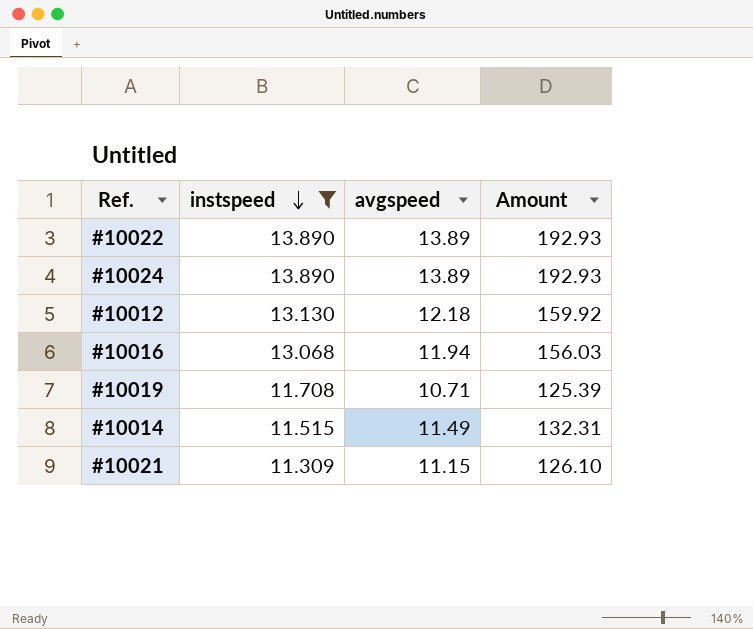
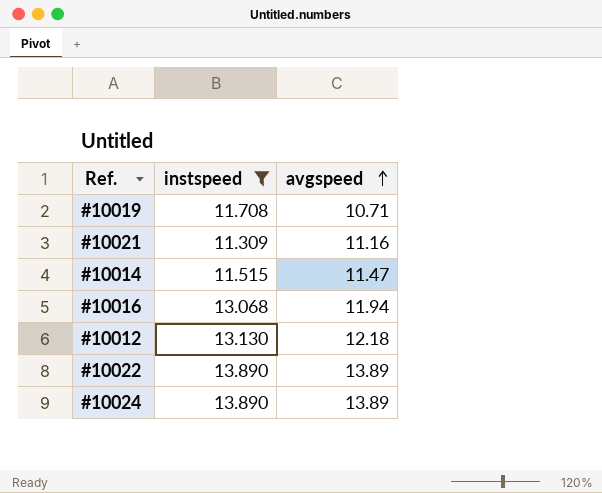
row order: instspeed descending -> avgspeed ascending
column Amount | formula: [instspeed] * [avgspeed] -> none
#10021 | avgspeed: 11.15 -> 11.16
#10014 | avgspeed: 11.49 -> 11.47

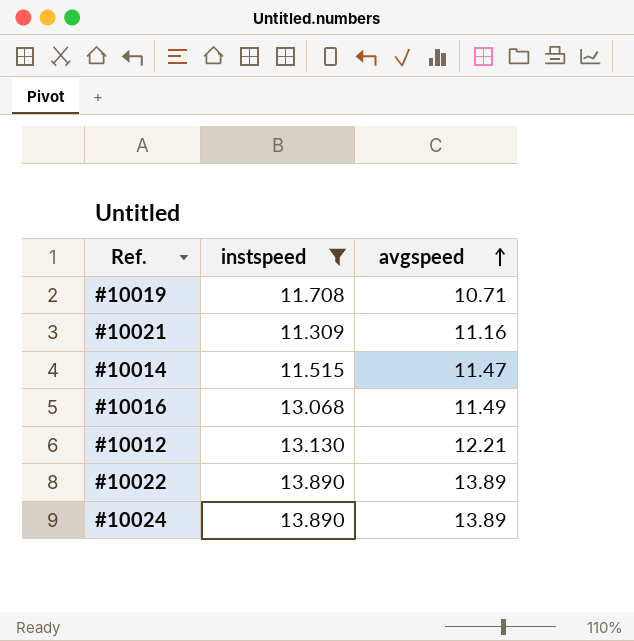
#10016 | avgspeed: 11.94 -> 11.49
#10012 | avgspeed: 12.18 -> 12.21

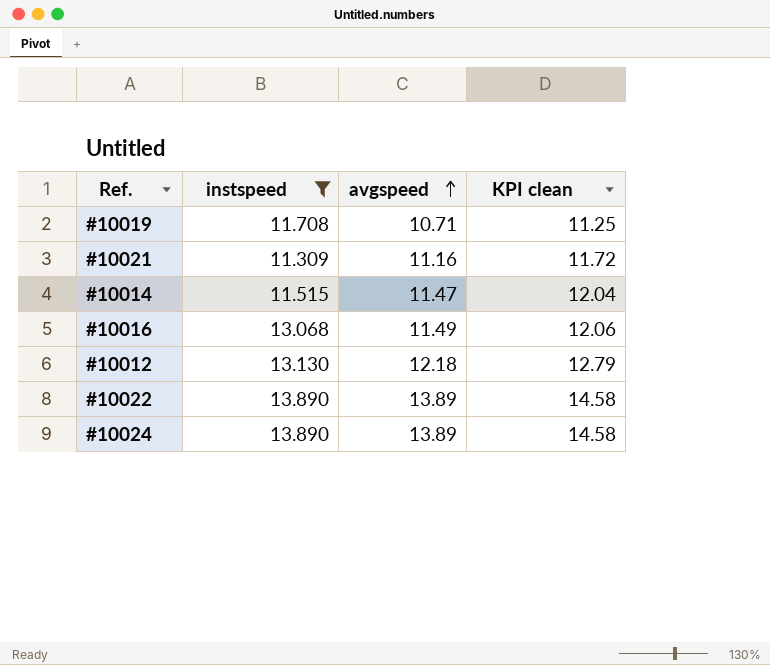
column KPI clean | formula: none -> [avgspeed] * 1.05
#10012 | avgspeed: 12.21 -> 12.18

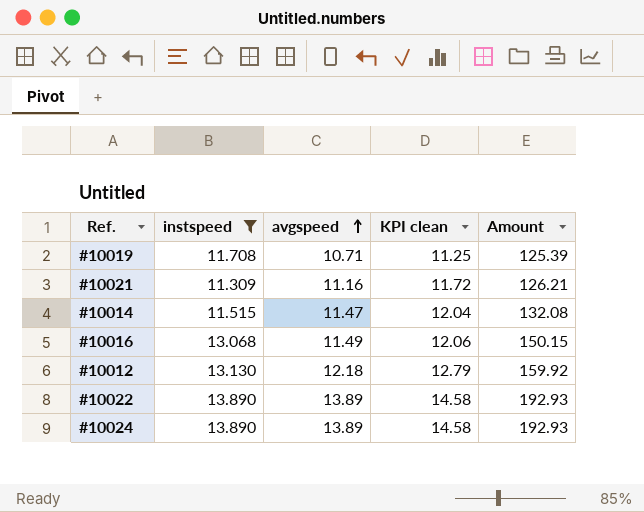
column Amount | formula: none -> [instspeed] * [avgspeed]

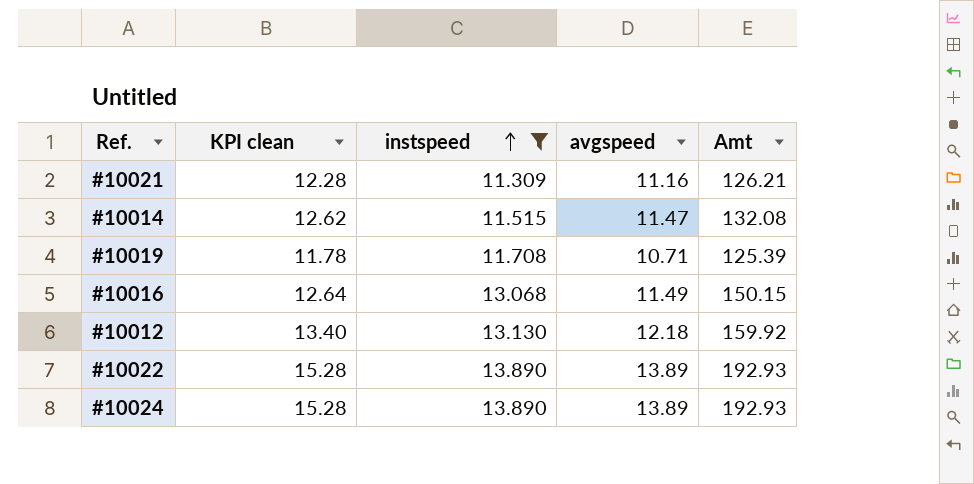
row order: avgspeed ascending -> instspeed ascending
column KPI clean | formula: [avgspeed] * 1.05 -> [avgspeed] * 1.1
column KPI clean | position: 4 -> 2
column name: Amount -> Amt

